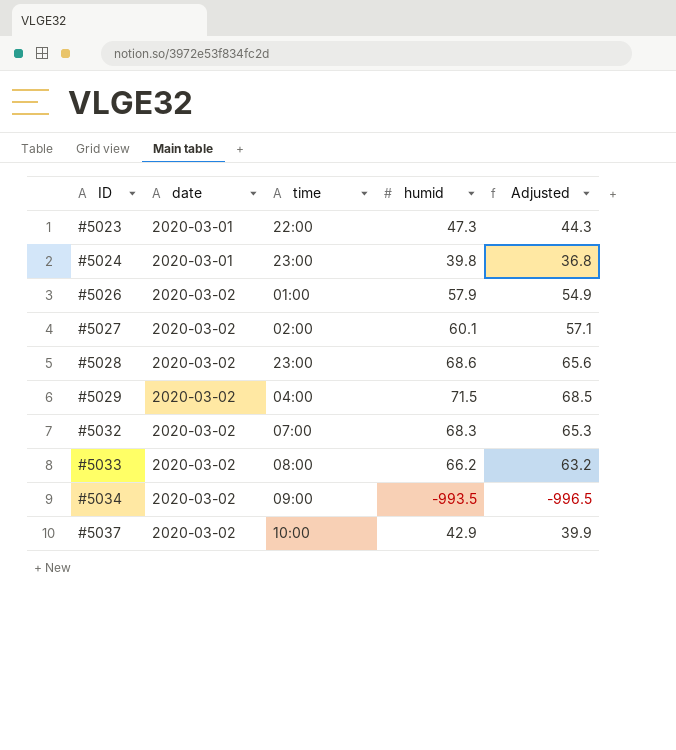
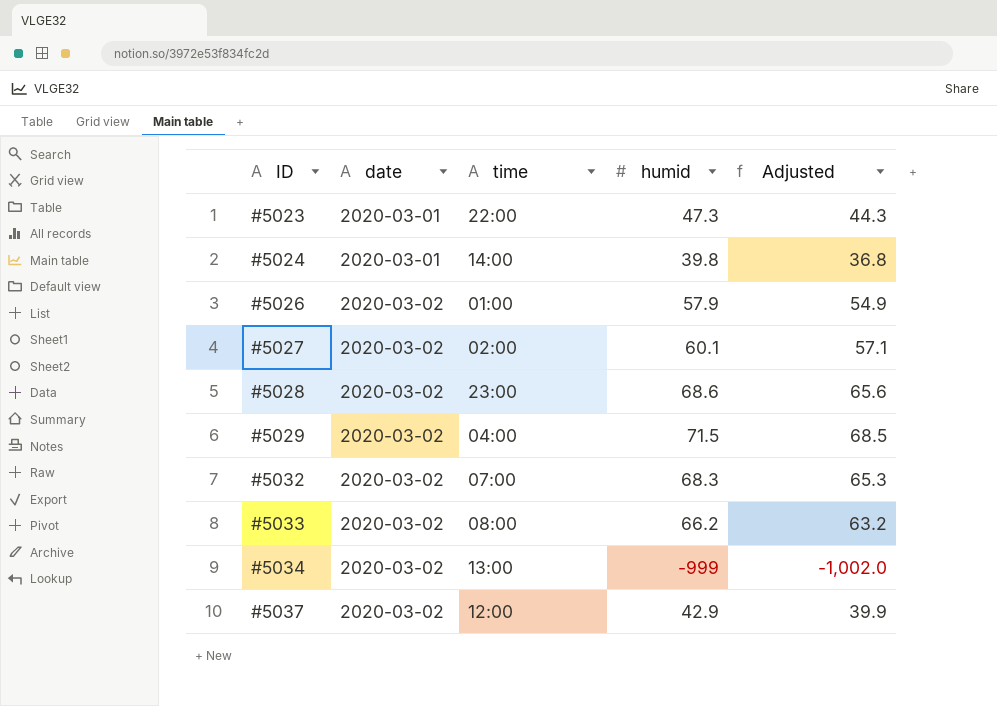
#5024 | time: 23:00 -> 14:00
#5034 | time: 09:00 -> 13:00
#5034 | humid: -993.5 -> -999
#5034 | Adjusted: -996.5 -> -1,002.0
#5037 | time: 10:00 -> 12:00

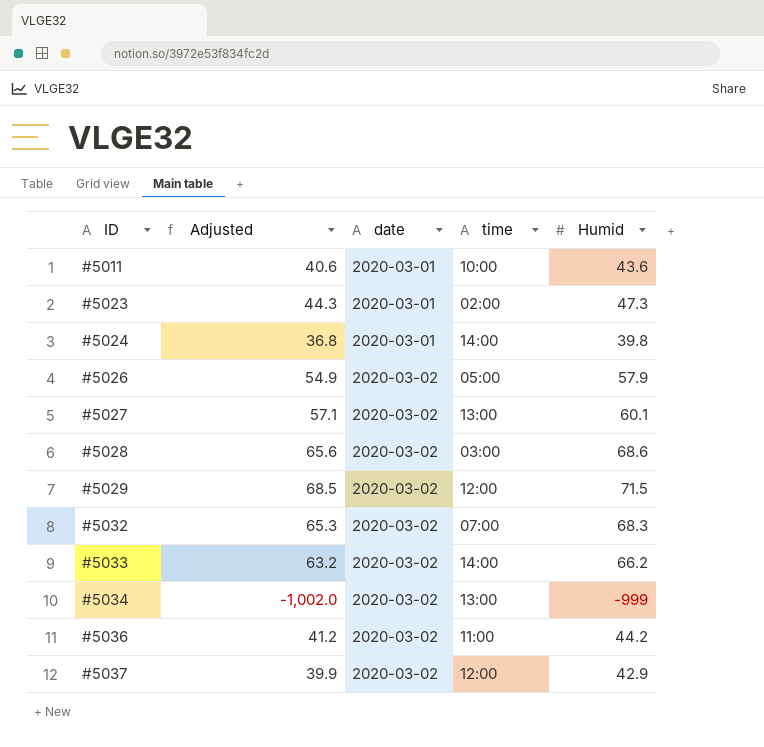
column Adjusted | position: 5 -> 2
column name: humid -> Humid
row #5011: none -> 40.6 | 2020-03-01 | 10:00 | 43.6
#5023 | time: 22:00 -> 02:00
#5026 | time: 01:00 -> 05:00
#5027 | time: 02:00 -> 13:00
#5028 | time: 23:00 -> 03:00
#5029 | time: 04:00 -> 12:00
#5033 | time: 08:00 -> 14:00
row #5036: none -> 41.2 | 2020-03-02 | 11:00 | 44.2

